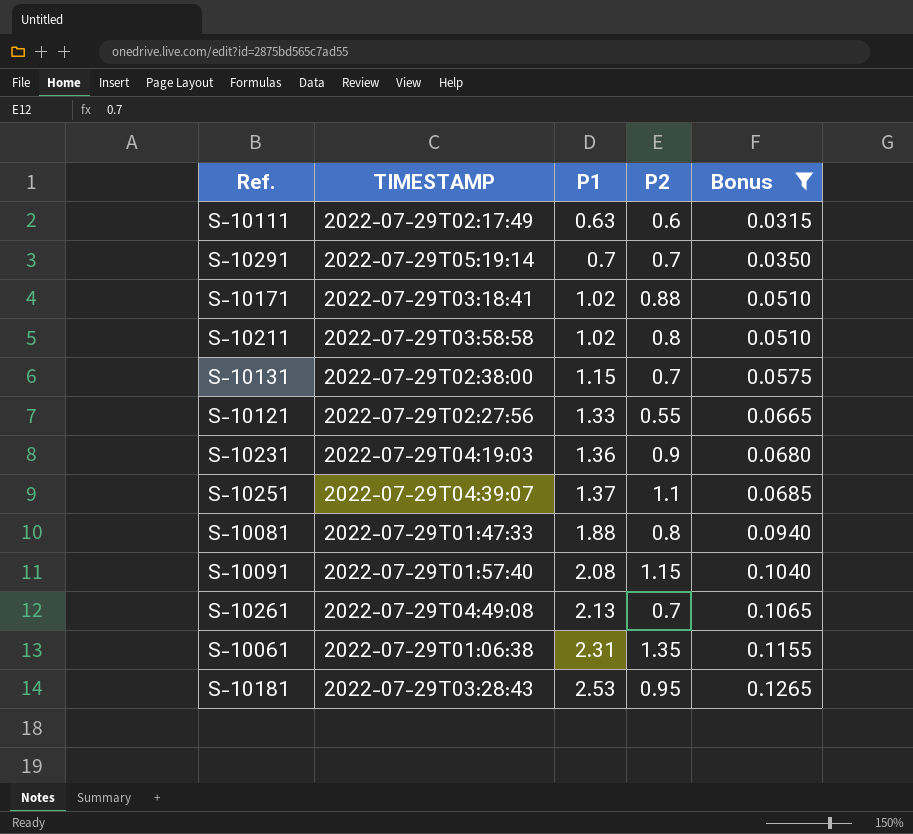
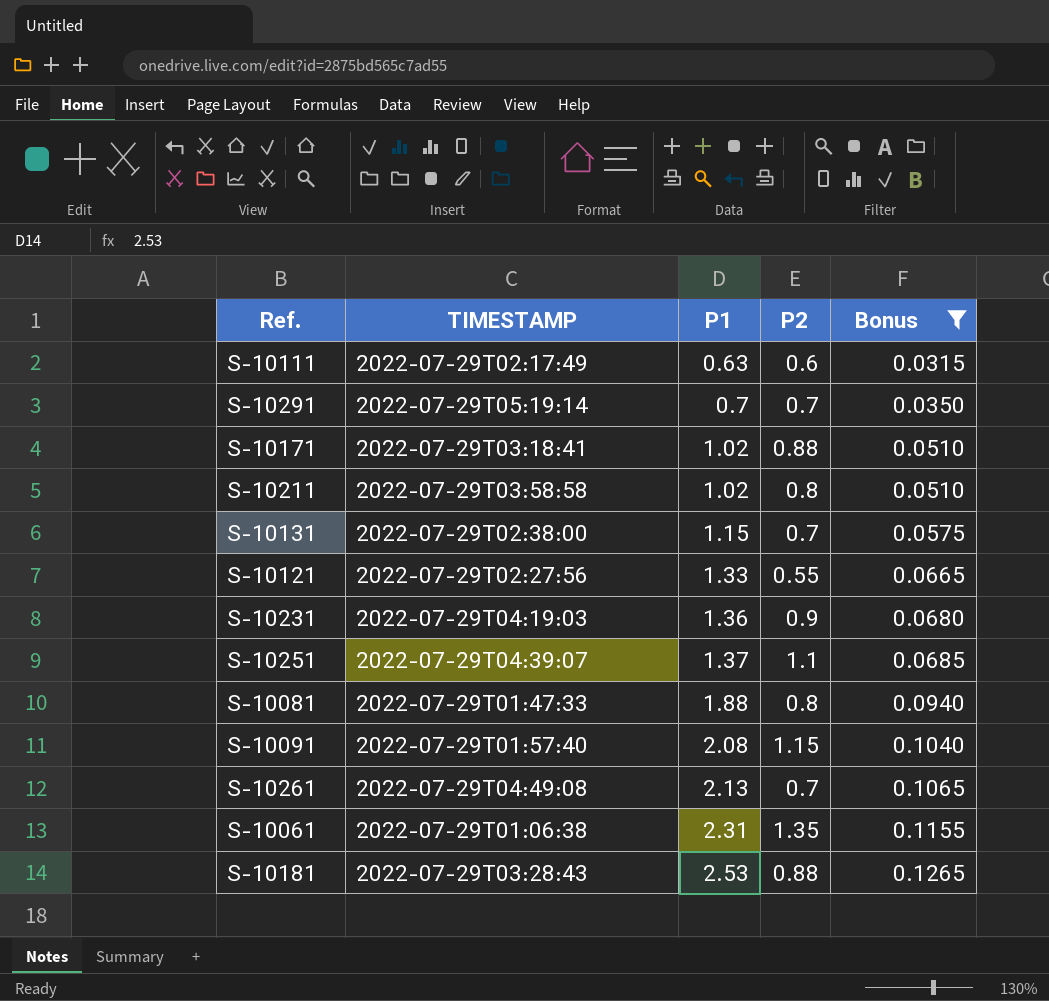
S-10181 | P2: 0.95 -> 0.88

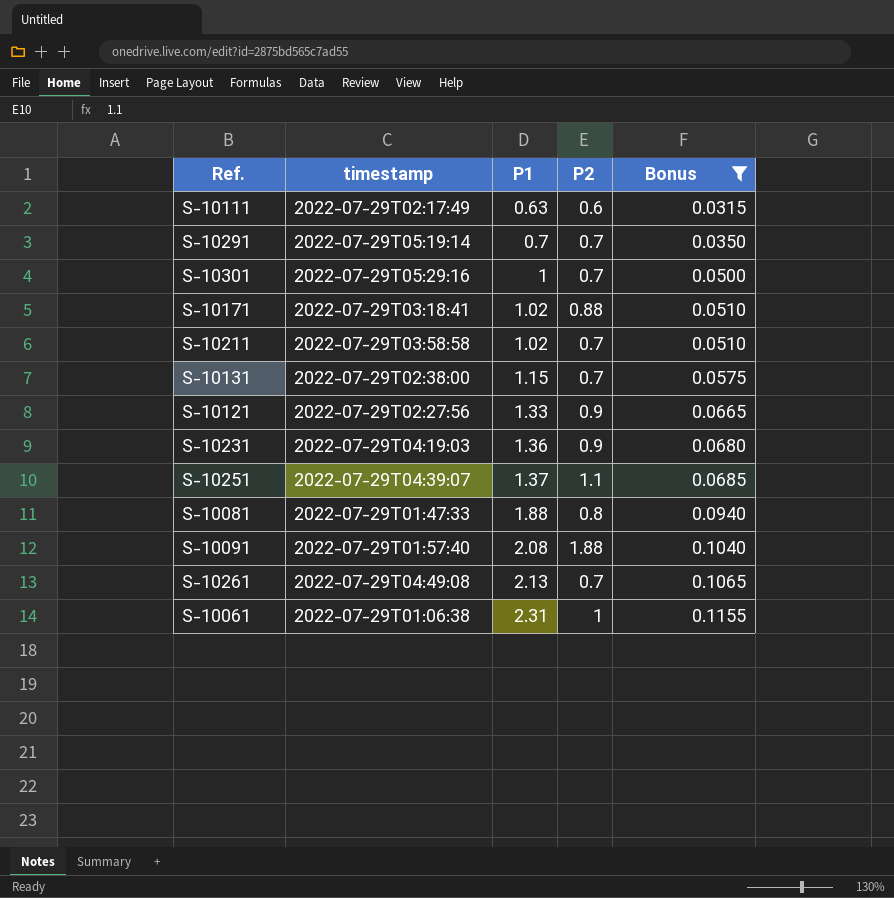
column name: TIMESTAMP -> timestamp
row S-10181: 2022-07-29T03:28:43 | 2.53 | 0.88 | 0.1265 -> none
row S-10301: none -> 2022-07-29T05:29:16 | 1 | 0.7 | 0.0500
S-10211 | P2: 0.8 -> 0.7
S-10121 | P2: 0.55 -> 0.9
S-10091 | P2: 1.15 -> 1.88
S-10061 | P2: 1.35 -> 1

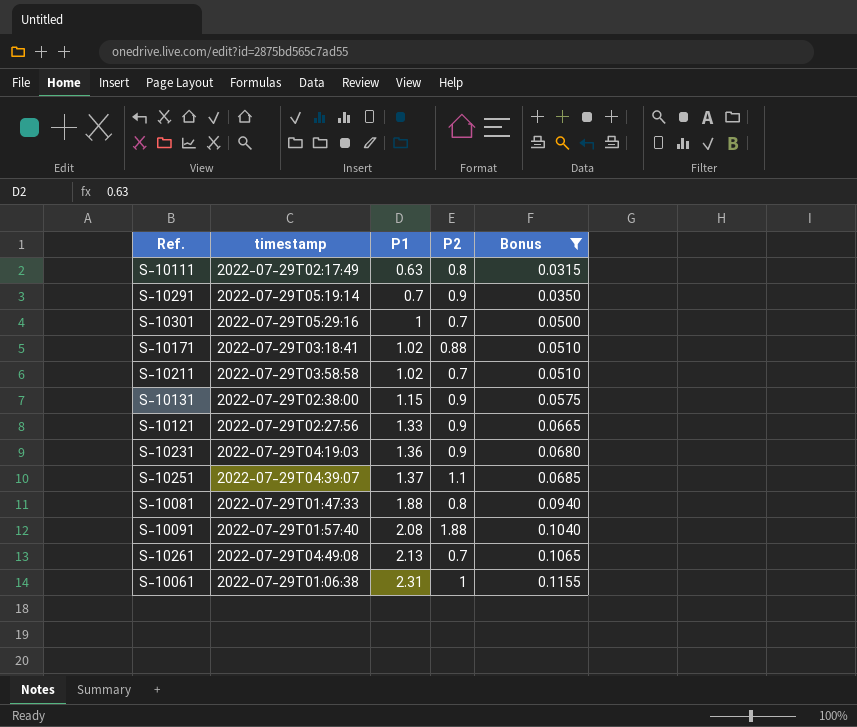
S-10111 | P2: 0.6 -> 0.8
S-10291 | P2: 0.7 -> 0.9
S-10131 | P2: 0.7 -> 0.9

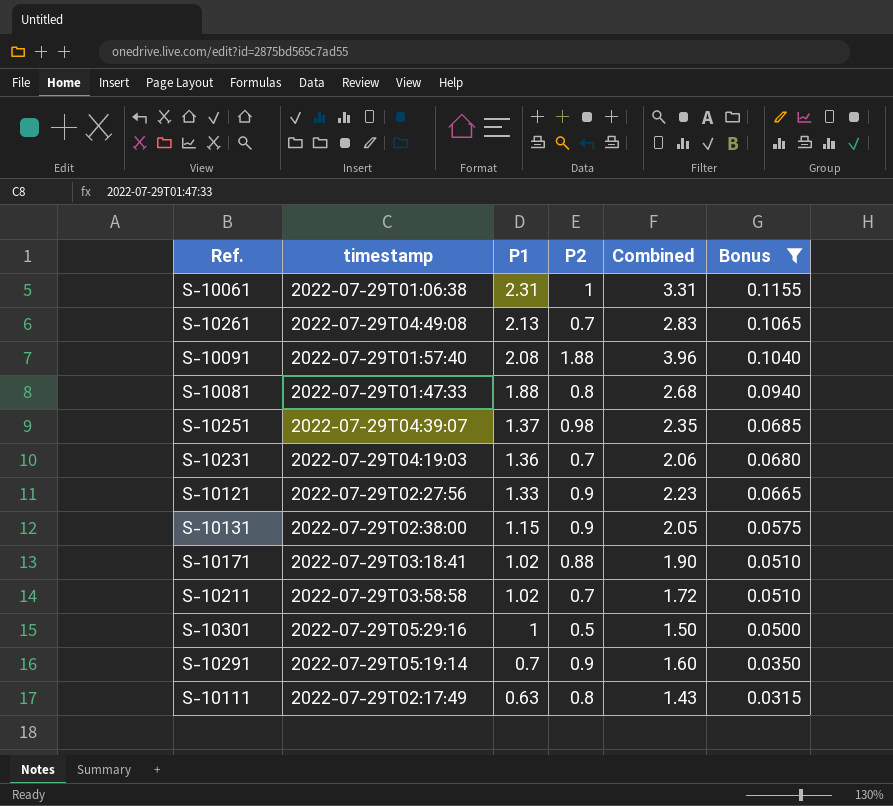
row order: P1 ascending -> P1 descending
column Combined | formula: none -> [P1] + [P2]
S-10251 | P2: 1.1 -> 0.98
S-10231 | P2: 0.9 -> 0.7
S-10301 | P2: 0.7 -> 0.5

